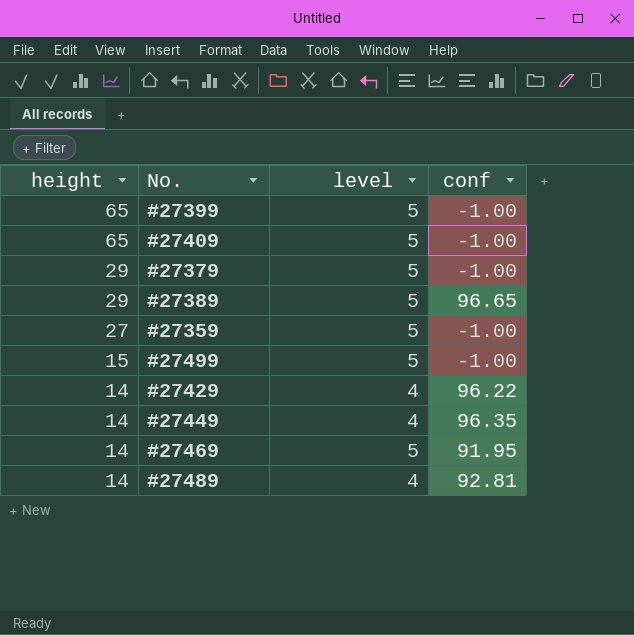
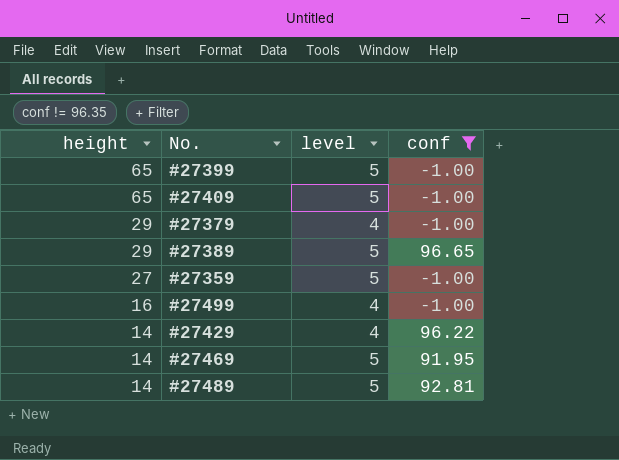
filter: none -> conf != 96.35
#27379 | level: 5 -> 4
#27499 | height: 15 -> 16
#27499 | level: 5 -> 4
#27489 | level: 4 -> 5

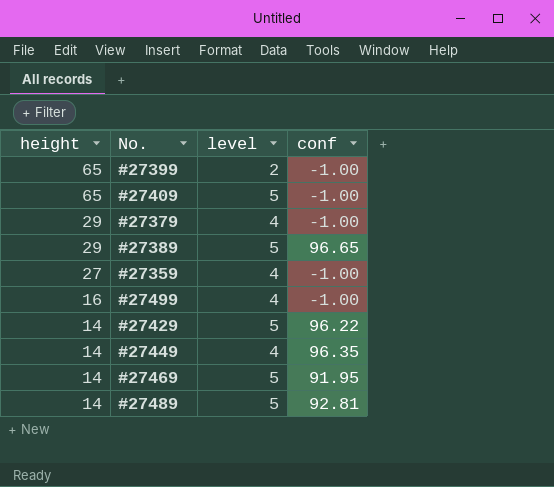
filter: conf != 96.35 -> none
#27399 | level: 5 -> 2
#27359 | level: 5 -> 4
#27429 | level: 4 -> 5

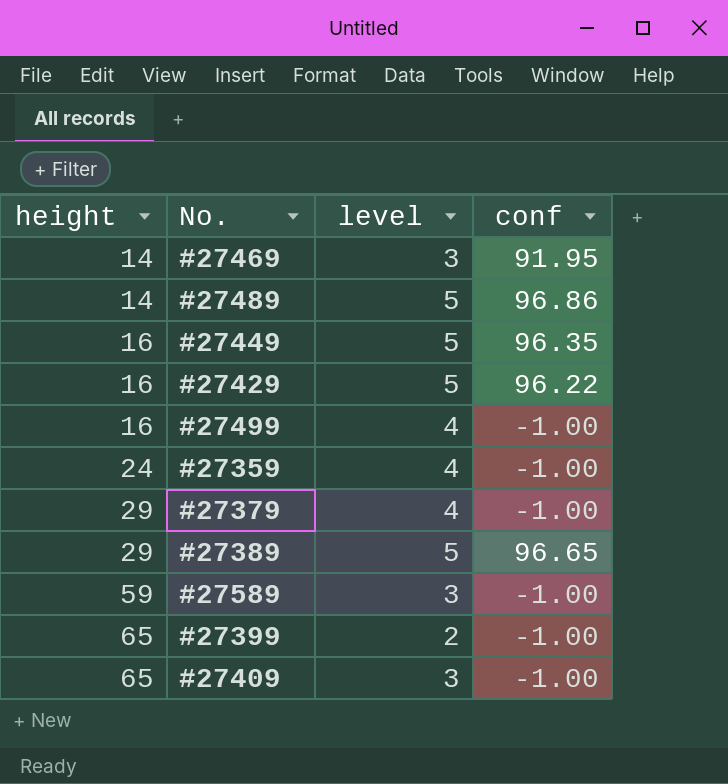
row order: height descending -> height ascending
#27469 | level: 5 -> 3
#27489 | conf: 92.81 -> 96.86
#27449 | height: 14 -> 16
#27449 | level: 4 -> 5
#27429 | height: 14 -> 16
#27359 | height: 27 -> 24
row #27589: none -> 59 | 3 | -1.00
#27409 | level: 5 -> 3

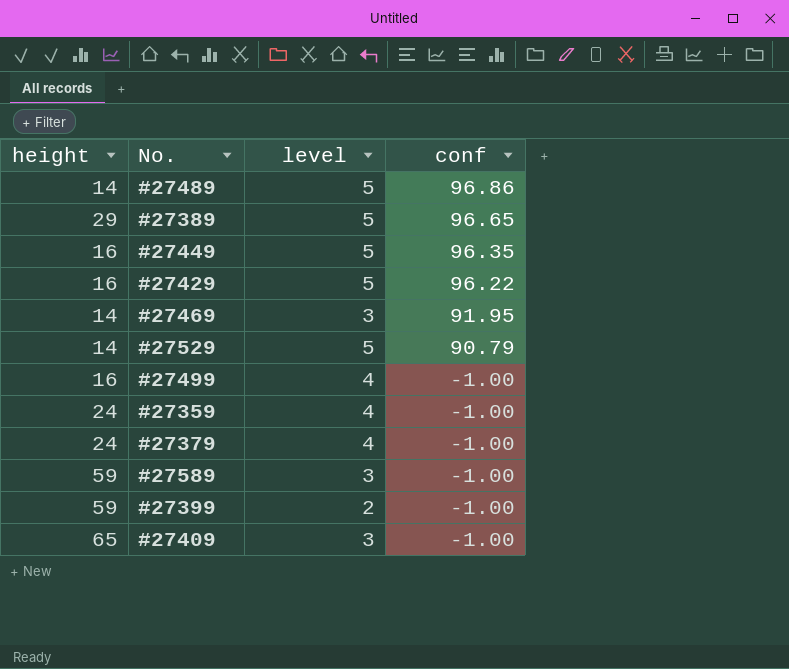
row order: height ascending -> conf descending
row #27529: none -> 14 | 5 | 90.79
#27379 | height: 29 -> 24
#27399 | height: 65 -> 59

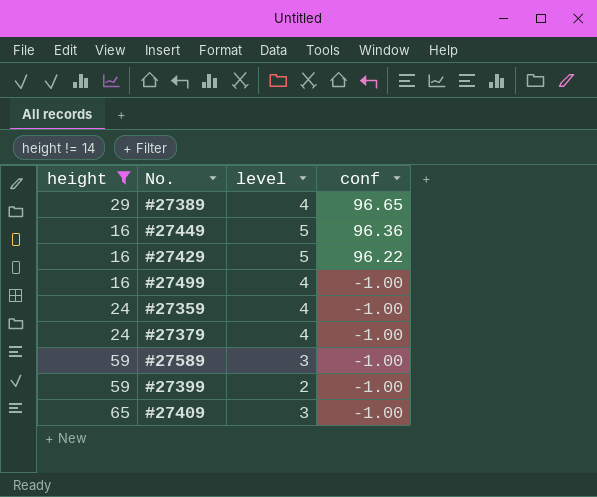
filter: none -> height != 14
#27389 | level: 5 -> 4
#27449 | conf: 96.35 -> 96.36

